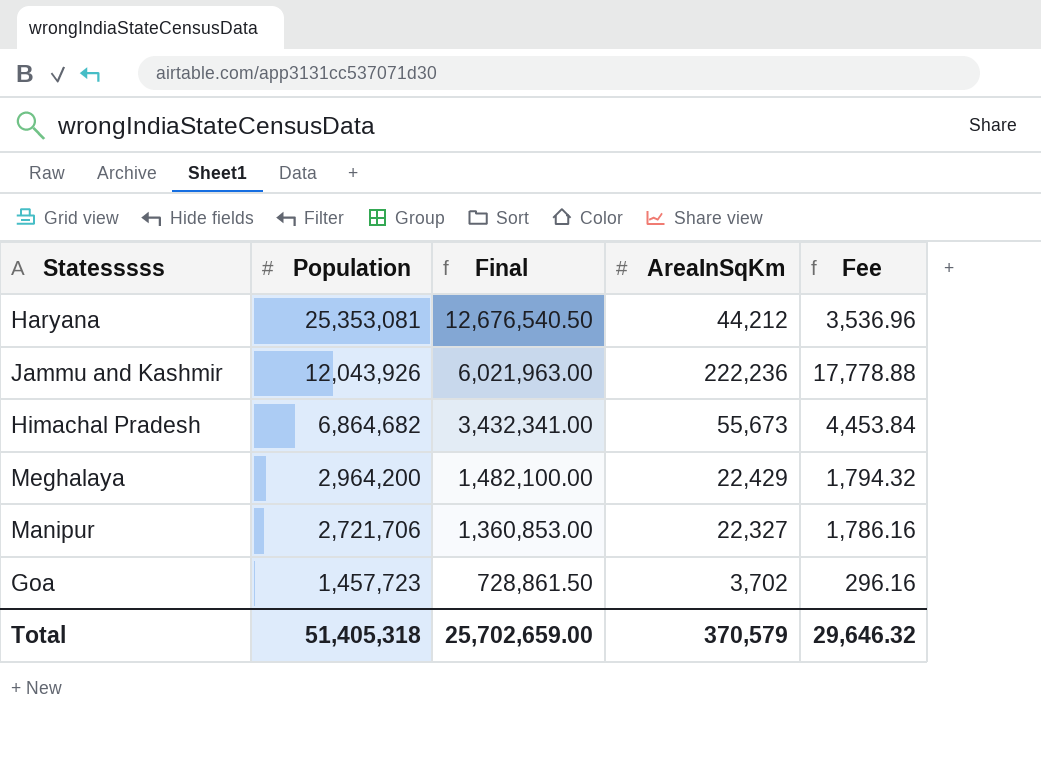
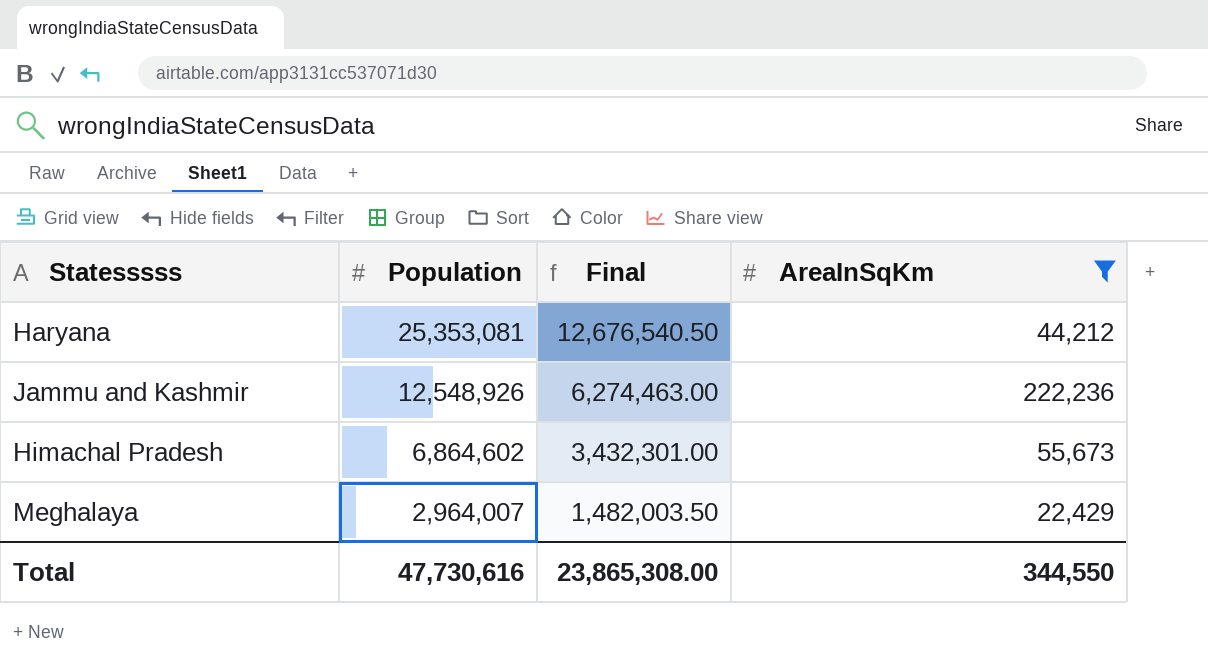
filter: none -> AreaInSqKm >= 22,429
column Fee | formula: [AreaInSqKm] * 0.08 -> none
Jammu and Kashmir | Population: 12,043,926 -> 12,548,926
Jammu and Kashmir | Final: 6,021,963.00 -> 6,274,463.00
Himachal Pradesh | Population: 6,864,682 -> 6,864,602
Himachal Pradesh | Final: 3,432,341.00 -> 3,432,301.00
Meghalaya | Population: 2,964,200 -> 2,964,007
Meghalaya | Final: 1,482,100.00 -> 1,482,003.50
Total | Population: 51,405,318 -> 47,730,616
Total | Final: 25,702,659.00 -> 23,865,308.00
Total | AreaInSqKm: 370,579 -> 344,550

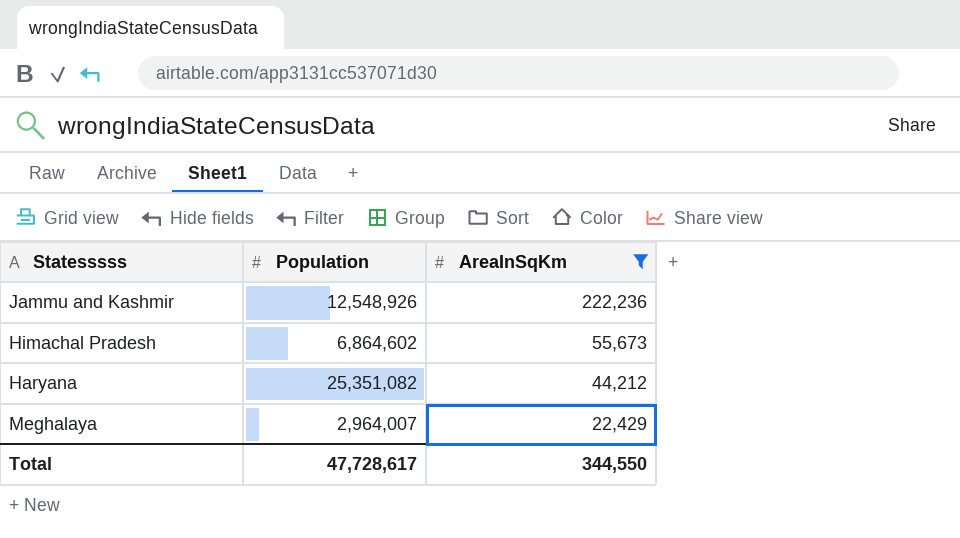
row order: Population descending -> AreaInSqKm descending
column Final | formula: [Population] * 0.5 -> none
Haryana | Population: 25,353,081 -> 25,351,082
Total | Population: 47,730,616 -> 47,728,617

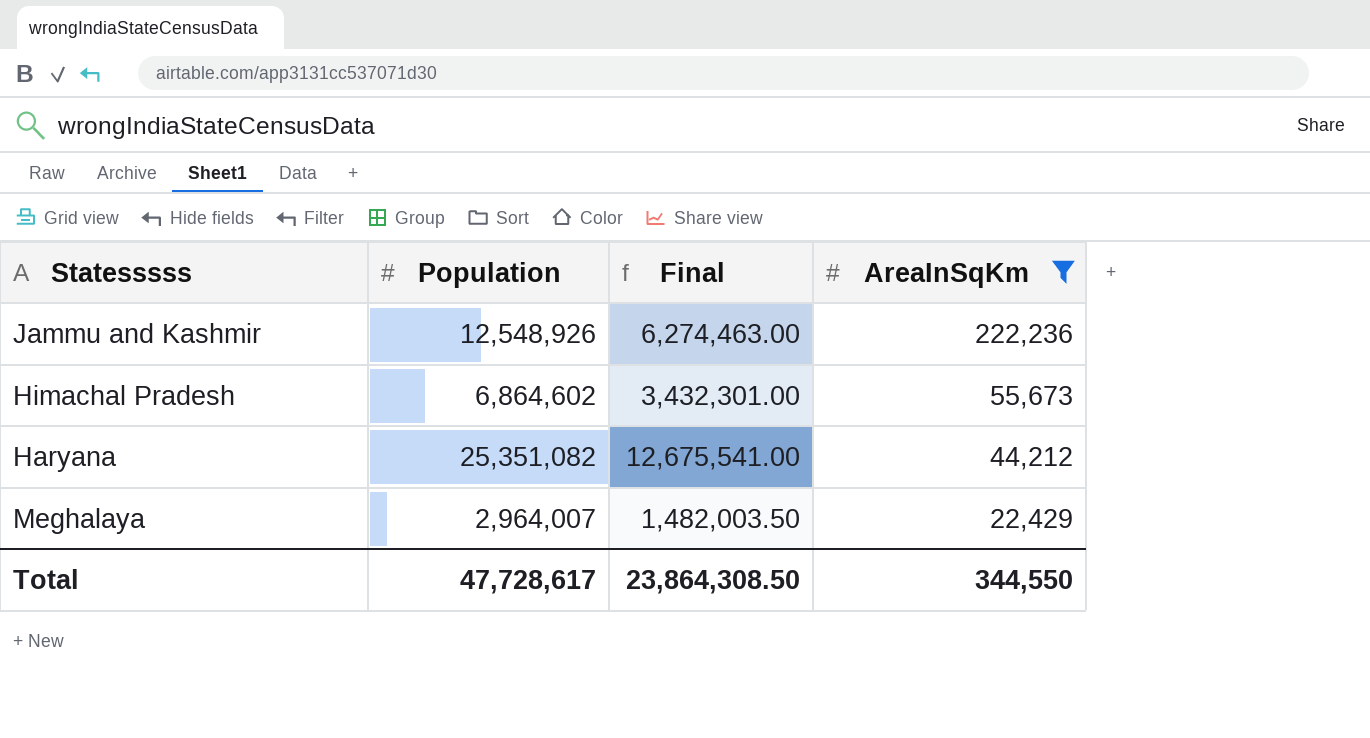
column Final | formula: none -> [Population] * 0.5

